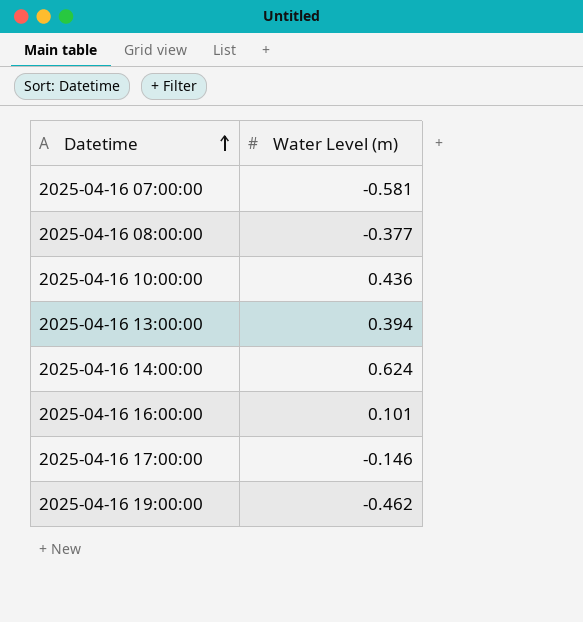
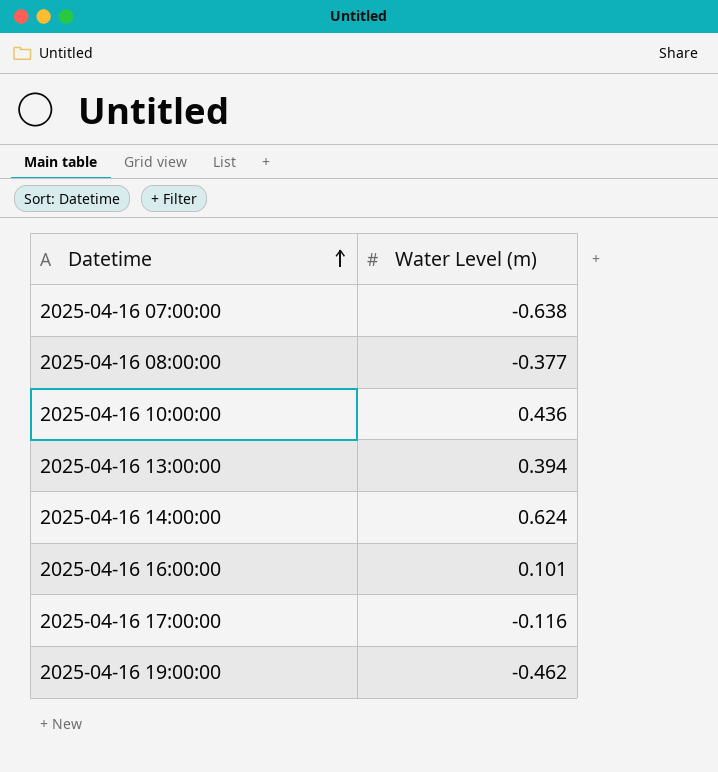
2025-04-16 07:00:00 | Water Level (m): -0.581 -> -0.638
2025-04-16 17:00:00 | Water Level (m): -0.146 -> -0.116

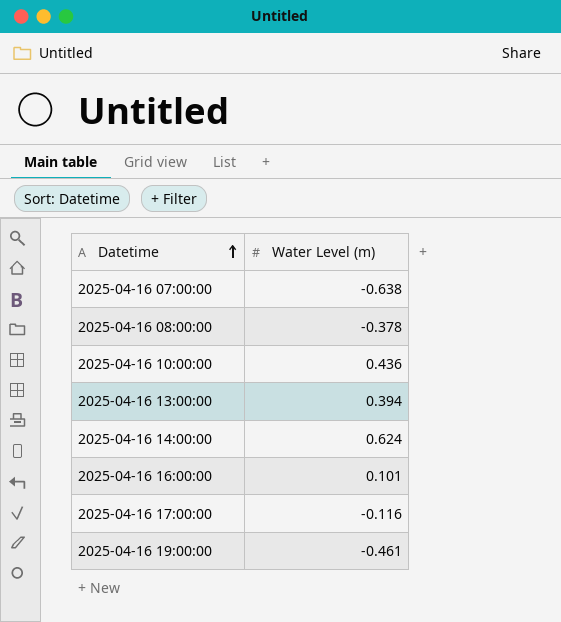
2025-04-16 08:00:00 | Water Level (m): -0.377 -> -0.378
2025-04-16 19:00:00 | Water Level (m): -0.462 -> -0.461

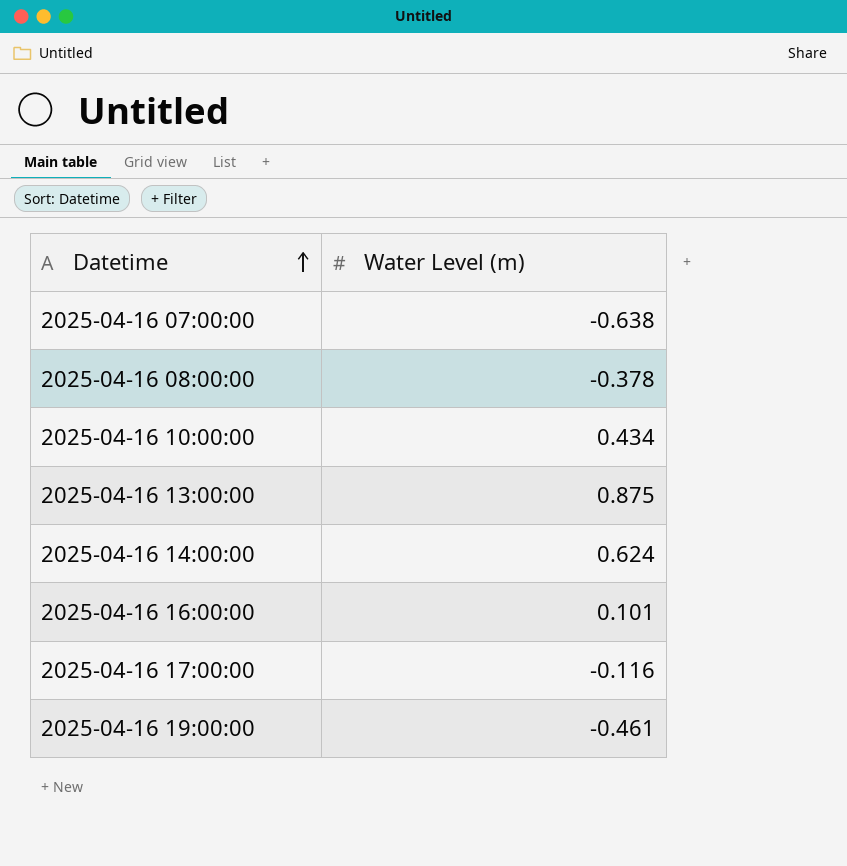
2025-04-16 10:00:00 | Water Level (m): 0.436 -> 0.434
2025-04-16 13:00:00 | Water Level (m): 0.394 -> 0.875

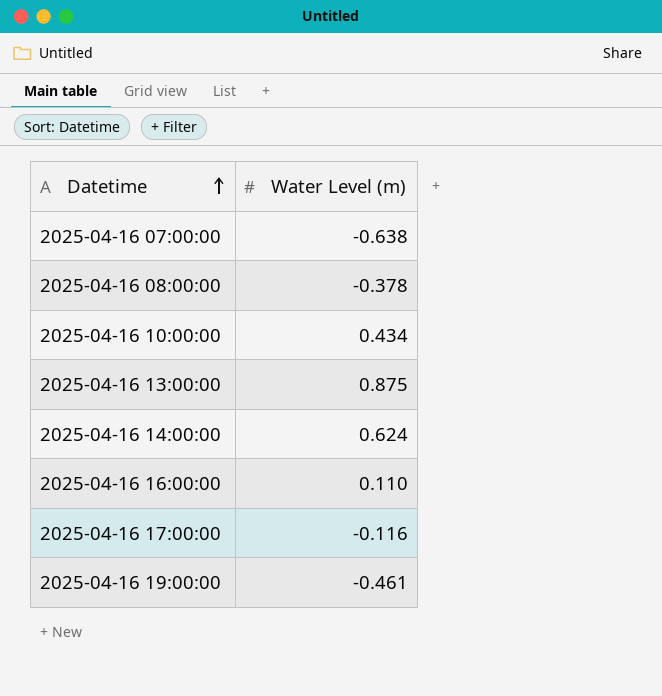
2025-04-16 16:00:00 | Water Level (m): 0.101 -> 0.110

